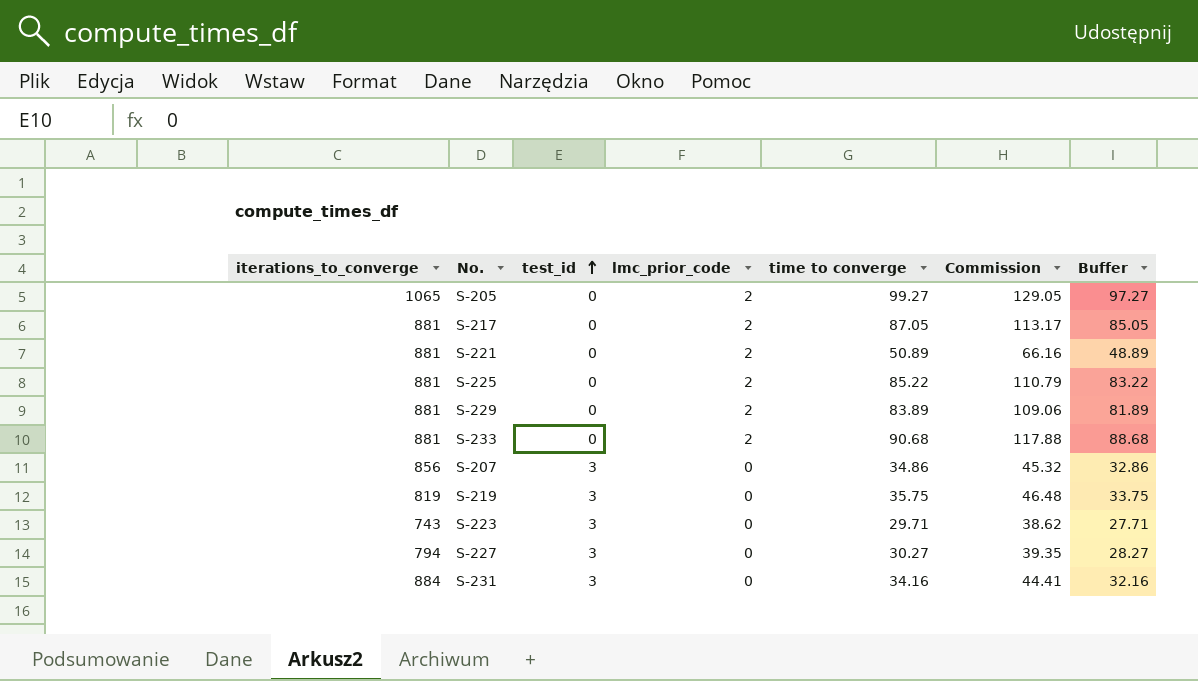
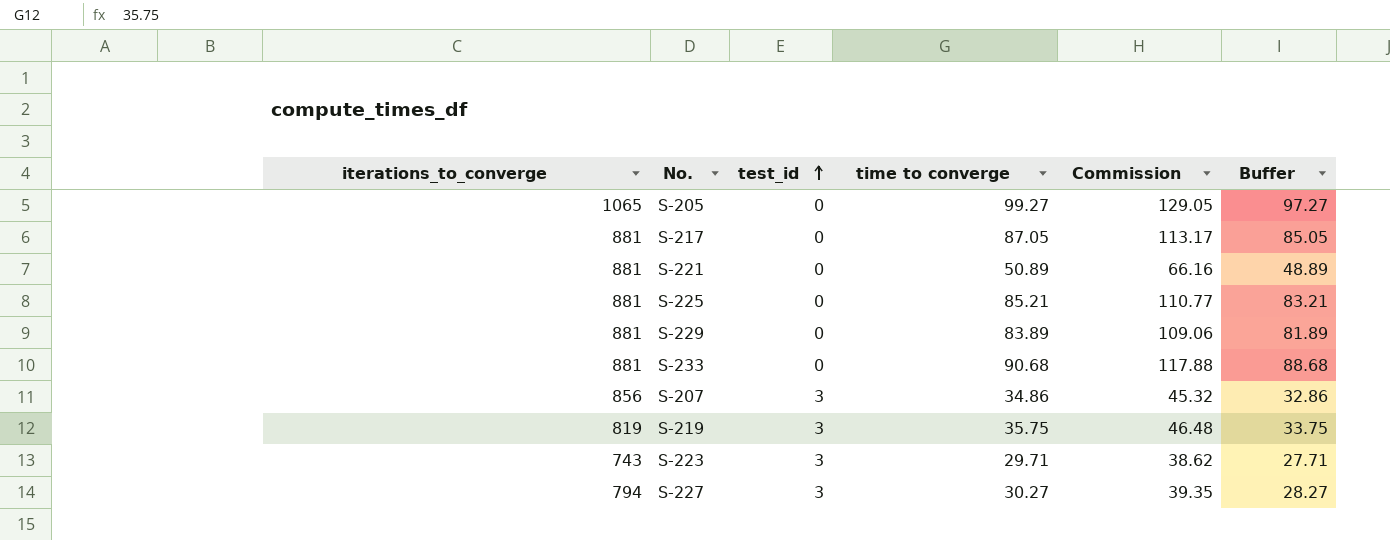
column lmc_prior_code | position: 4 -> none
row S-231: 884 | 3 | 0 | 34.16 | 44.41 | 32.16 -> none
S-225 | time to converge: 85.22 -> 85.21
S-225 | Commission: 110.79 -> 110.77
S-225 | Buffer: 83.22 -> 83.21

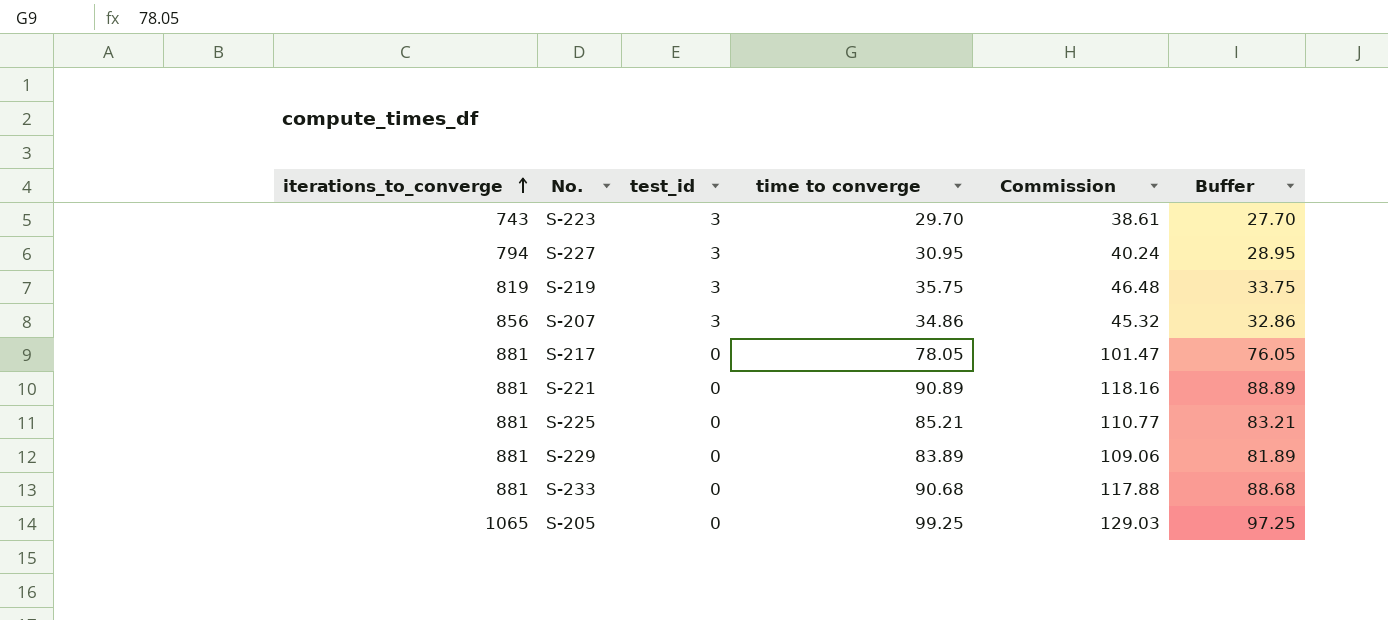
row order: test_id ascending -> iterations_to_converge ascending
S-223 | time to converge: 29.71 -> 29.70
S-223 | Commission: 38.62 -> 38.61
S-223 | Buffer: 27.71 -> 27.70
S-227 | time to converge: 30.27 -> 30.95
S-227 | Commission: 39.35 -> 40.24
S-227 | Buffer: 28.27 -> 28.95
S-217 | time to converge: 87.05 -> 78.05
S-217 | Commission: 113.17 -> 101.47
S-217 | Buffer: 85.05 -> 76.05
S-221 | time to converge: 50.89 -> 90.89
S-221 | Commission: 66.16 -> 118.16
S-221 | Buffer: 48.89 -> 88.89
S-205 | time to converge: 99.27 -> 99.25
S-205 | Commission: 129.05 -> 129.03
S-205 | Buffer: 97.27 -> 97.25

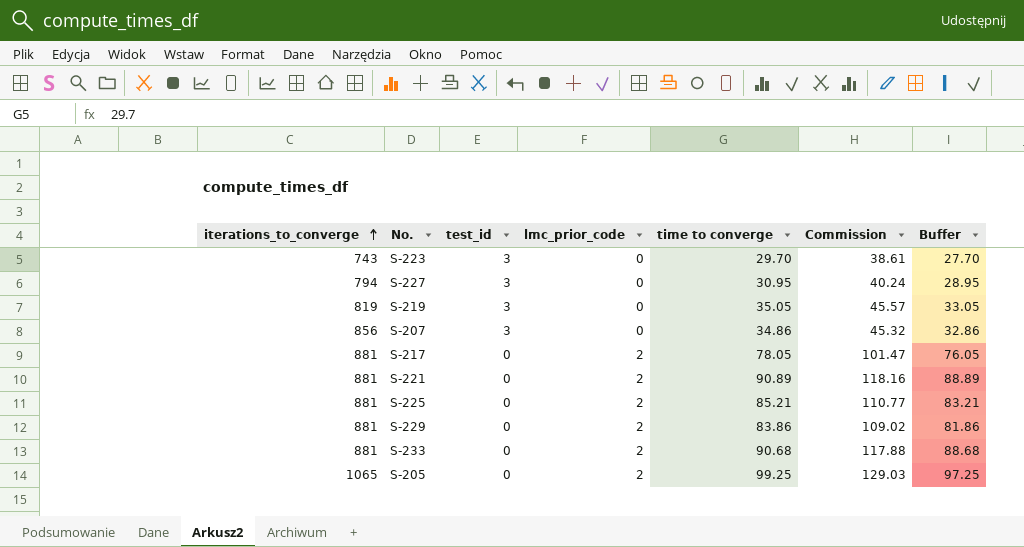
column lmc_prior_code | position: none -> 4
S-219 | time to converge: 35.75 -> 35.05
S-219 | Commission: 46.48 -> 45.57
S-219 | Buffer: 33.75 -> 33.05
S-229 | time to converge: 83.89 -> 83.86
S-229 | Commission: 109.06 -> 109.02
S-229 | Buffer: 81.89 -> 81.86

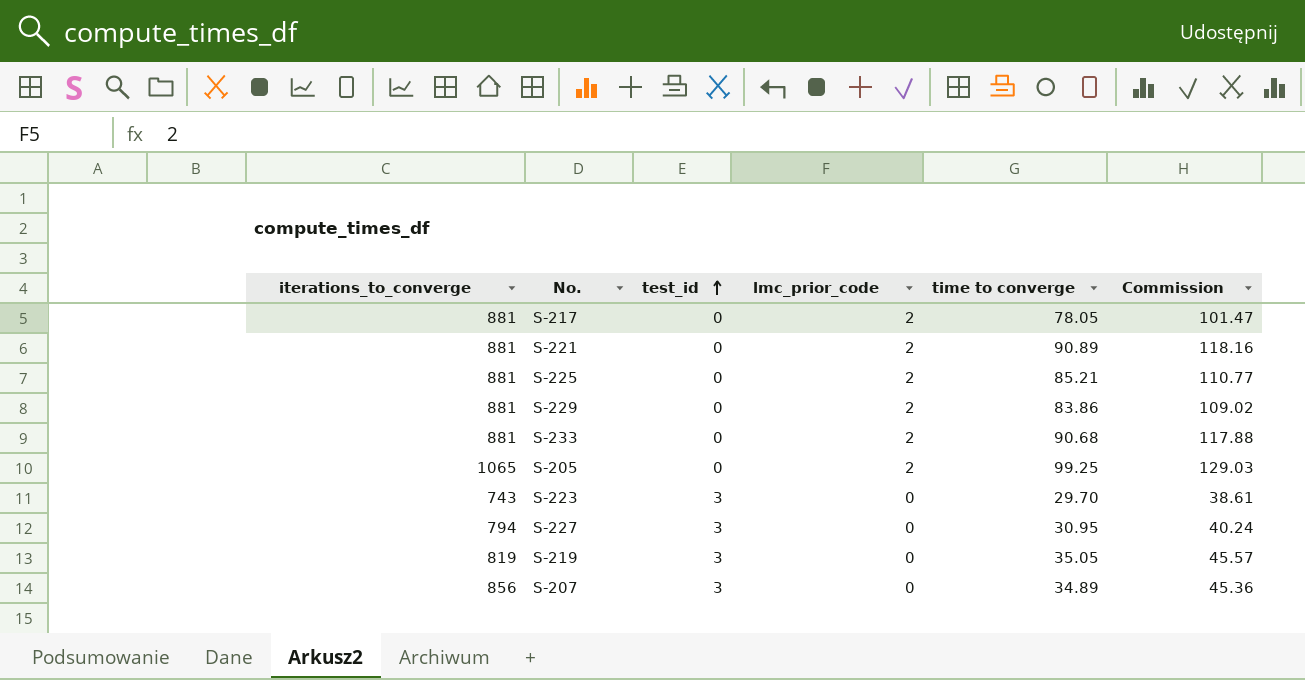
row order: iterations_to_converge ascending -> test_id ascending
column Buffer | formula: [time to converge] - 2 -> none
S-207 | time to converge: 34.86 -> 34.89
S-207 | Commission: 45.32 -> 45.36

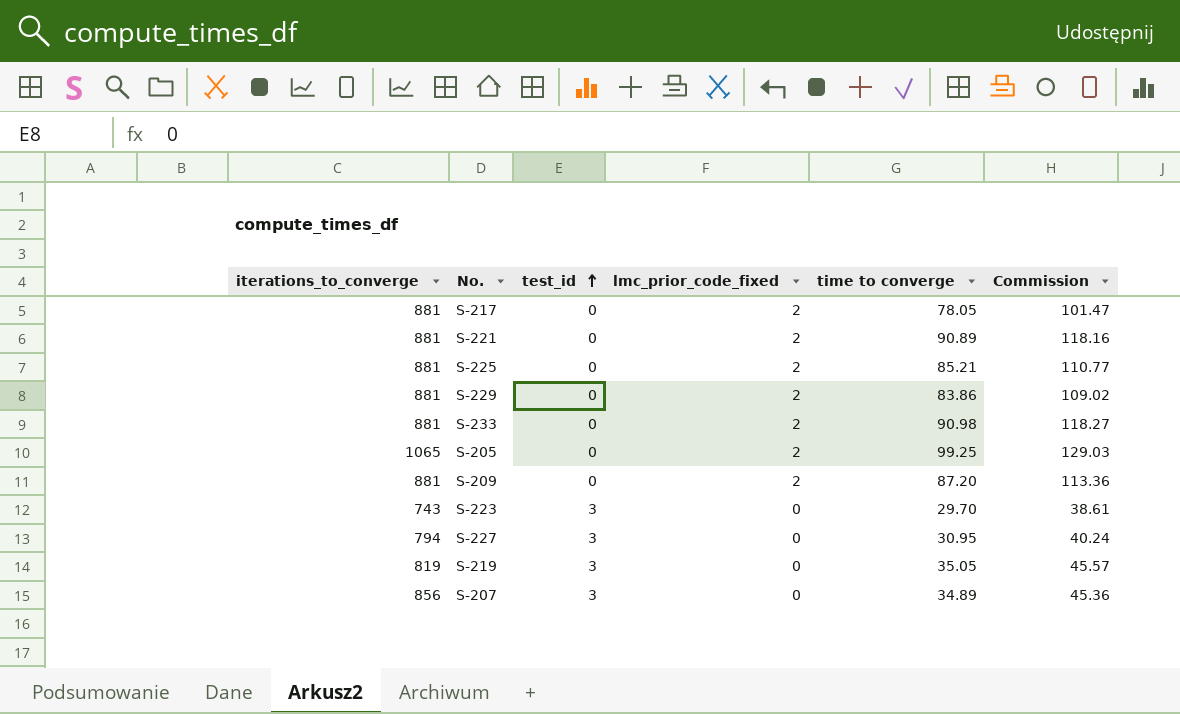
column name: lmc_prior_code -> lmc_prior_code_fixed
S-233 | time to converge: 90.68 -> 90.98
S-233 | Commission: 117.88 -> 118.27
row S-209: none -> 881 | 0 | 2 | 87.20 | 113.36

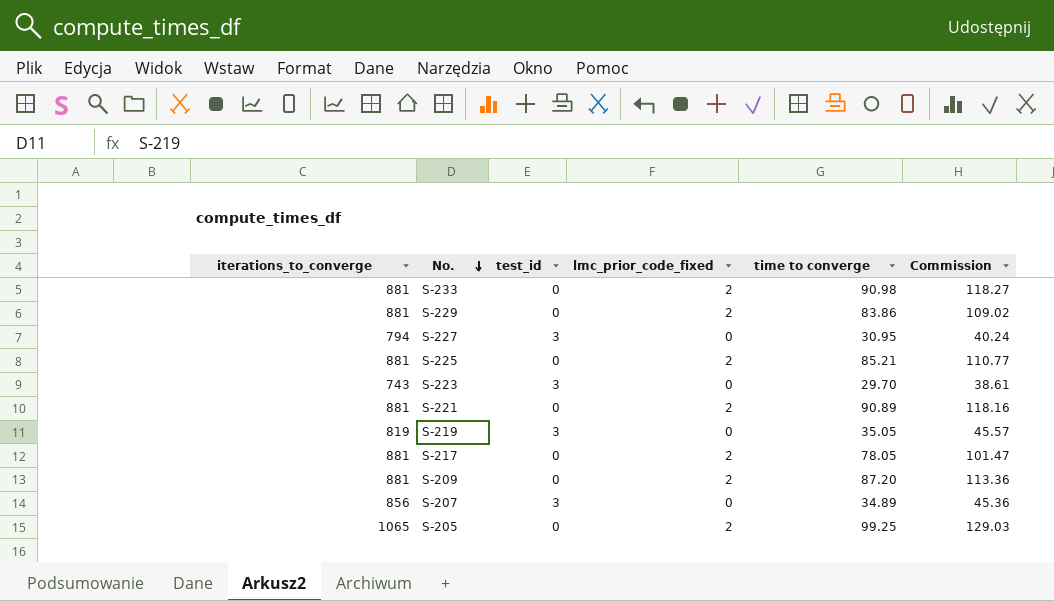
row order: test_id ascending -> No. descending

